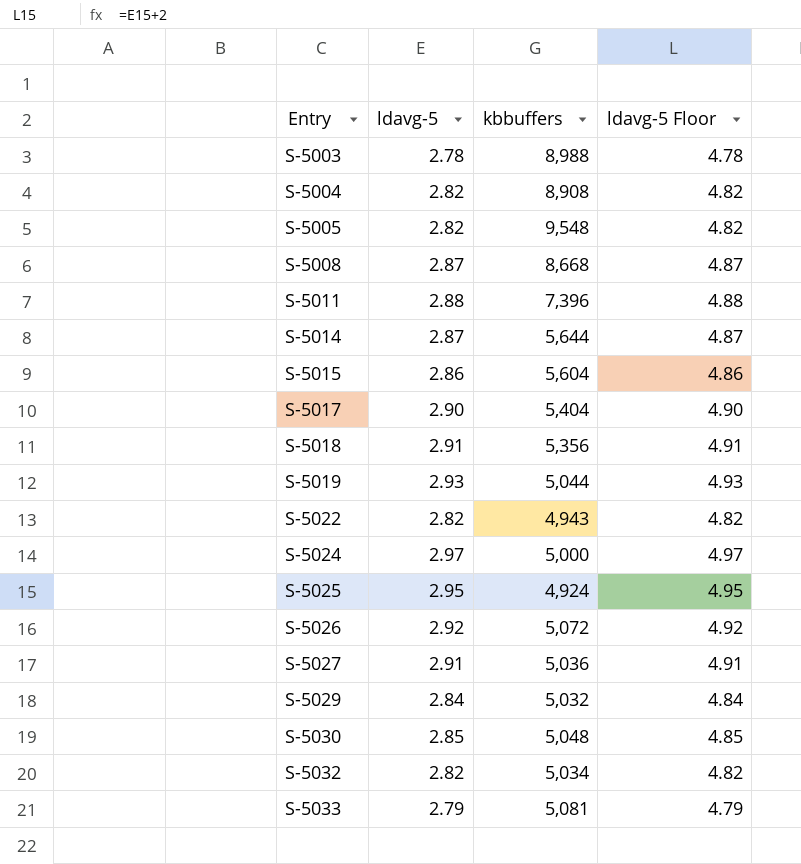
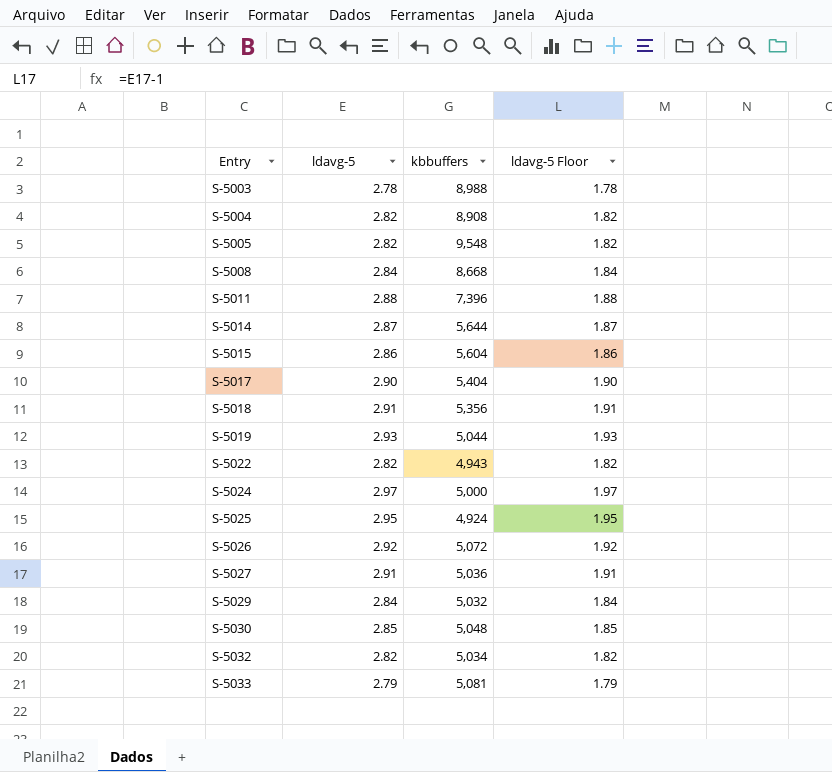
column ldavg-5 Floor | formula: [ldavg-5] + 2 -> [ldavg-5] - 1
S-5008 | ldavg-5: 2.87 -> 2.84

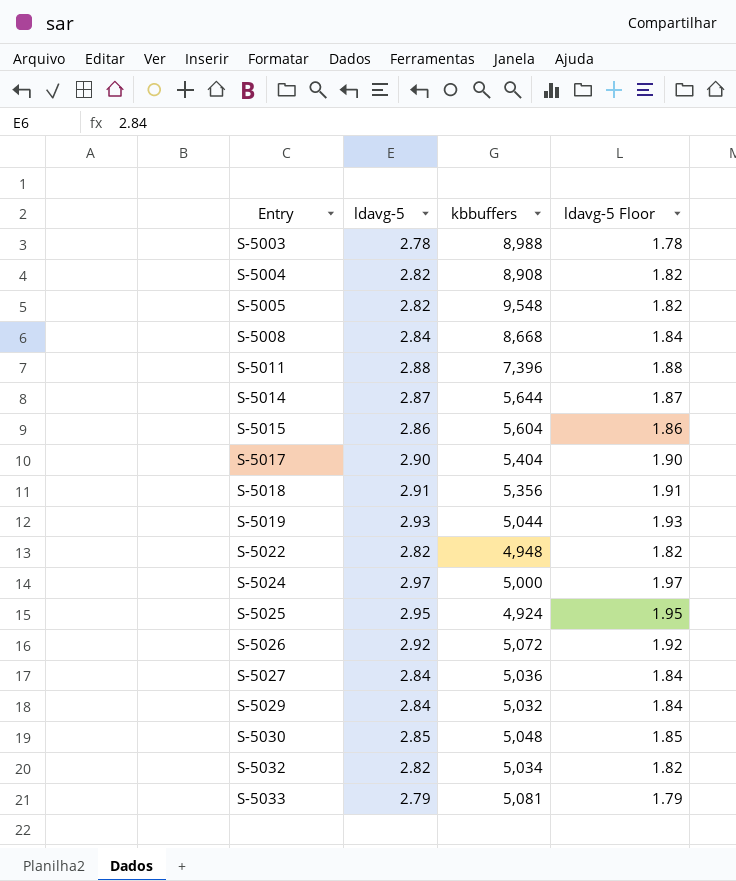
S-5022 | kbbuffers: 4,943 -> 4,948
S-5027 | ldavg-5: 2.91 -> 2.84
S-5027 | ldavg-5 Floor: 1.91 -> 1.84

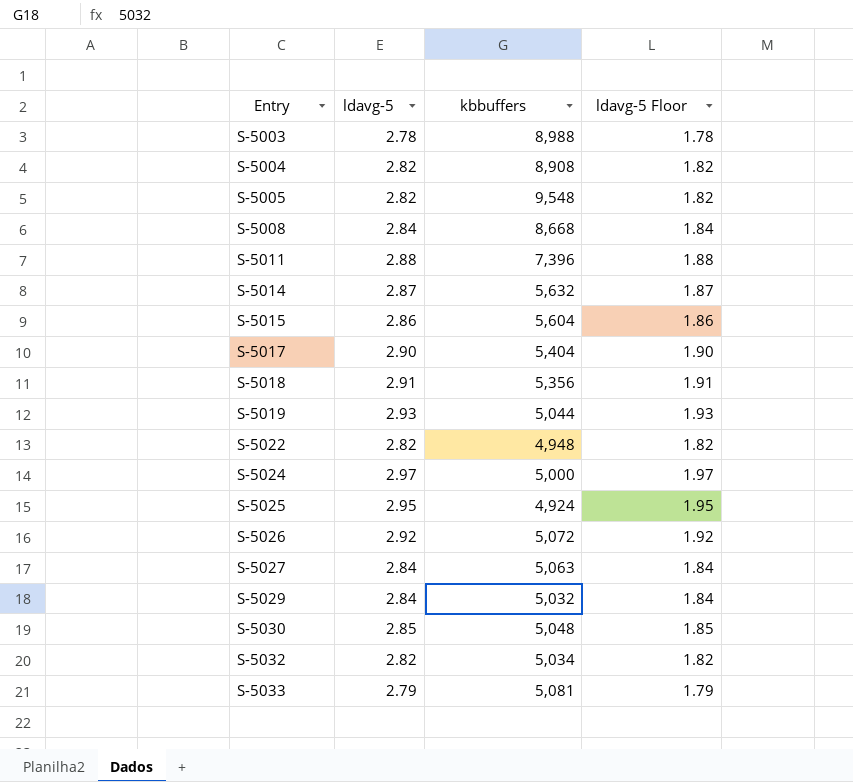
S-5014 | kbbuffers: 5,644 -> 5,632
S-5027 | kbbuffers: 5,036 -> 5,063

